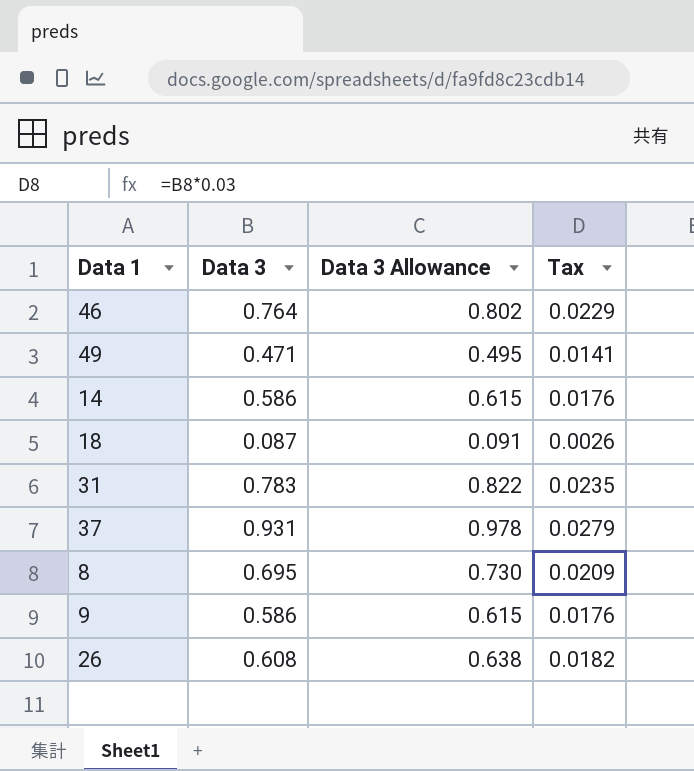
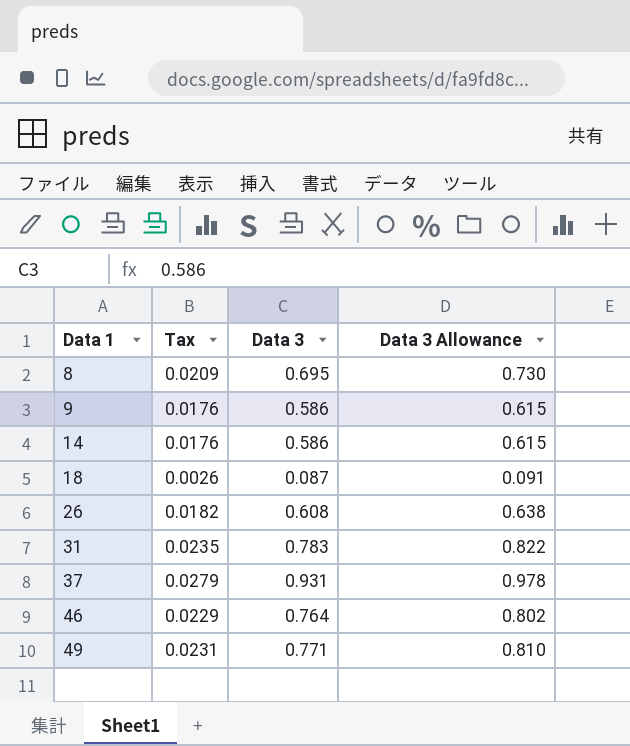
row order: none -> Data 1 ascending
column Tax | position: 4 -> 2
49 | Tax: 0.0141 -> 0.0231
49 | Data 3: 0.471 -> 0.771
49 | Data 3 Allowance: 0.495 -> 0.810

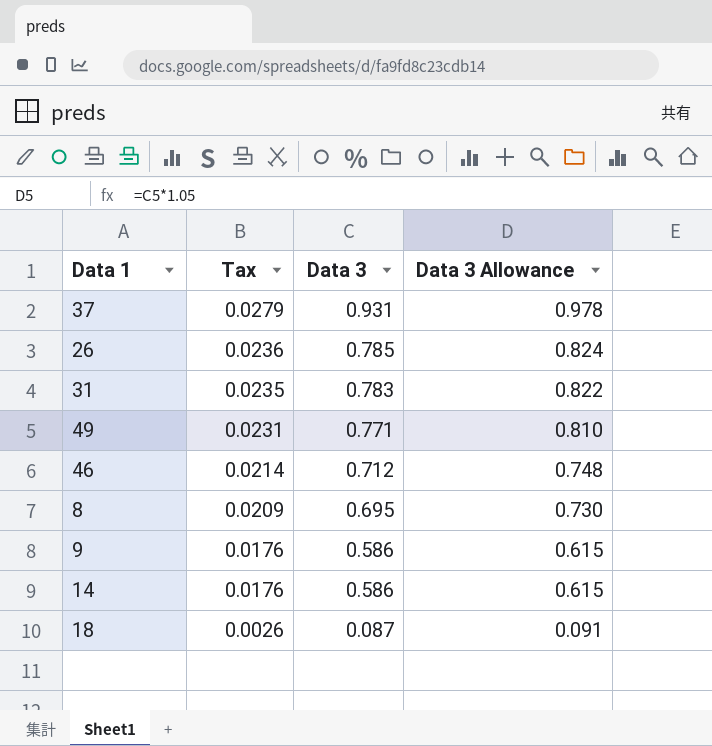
row order: Data 1 ascending -> Tax descending
26 | Tax: 0.0182 -> 0.0236
26 | Data 3: 0.608 -> 0.785
26 | Data 3 Allowance: 0.638 -> 0.824
46 | Tax: 0.0229 -> 0.0214
46 | Data 3: 0.764 -> 0.712
46 | Data 3 Allowance: 0.802 -> 0.748

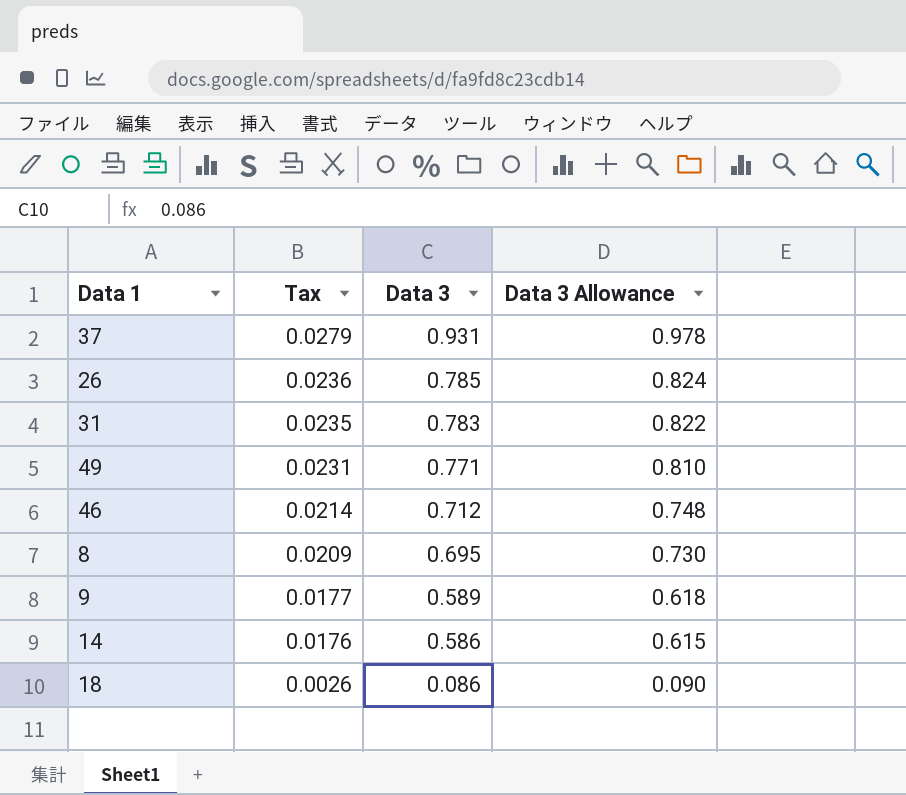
9 | Tax: 0.0176 -> 0.0177
9 | Data 3: 0.586 -> 0.589
9 | Data 3 Allowance: 0.615 -> 0.618
18 | Data 3: 0.087 -> 0.086
18 | Data 3 Allowance: 0.091 -> 0.090

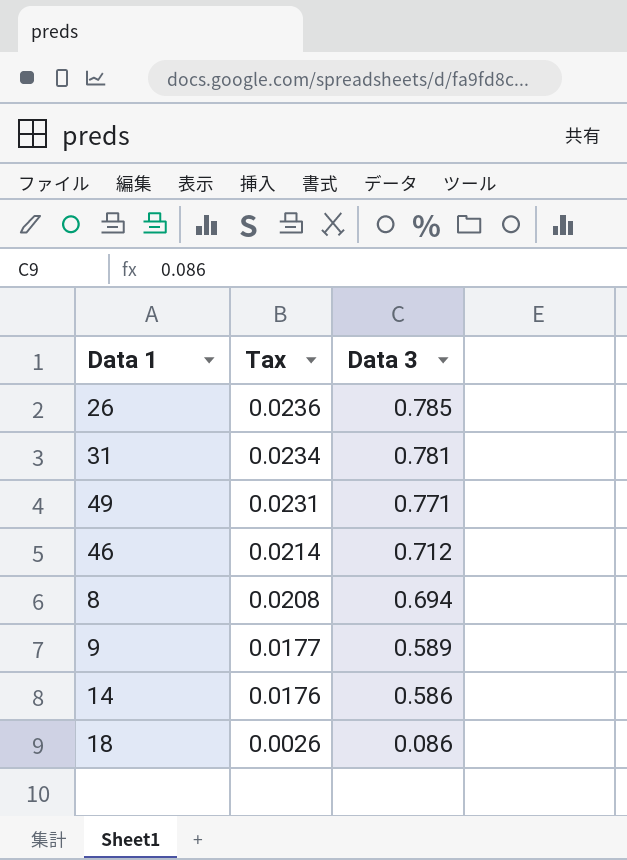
column Data 3 Allowance | formula: [Data 3] * 1.05 -> none
row 37: 0.0279 | 0.931 | 0.978 -> none
31 | Tax: 0.0235 -> 0.0234
31 | Data 3: 0.783 -> 0.781
8 | Tax: 0.0209 -> 0.0208
8 | Data 3: 0.695 -> 0.694

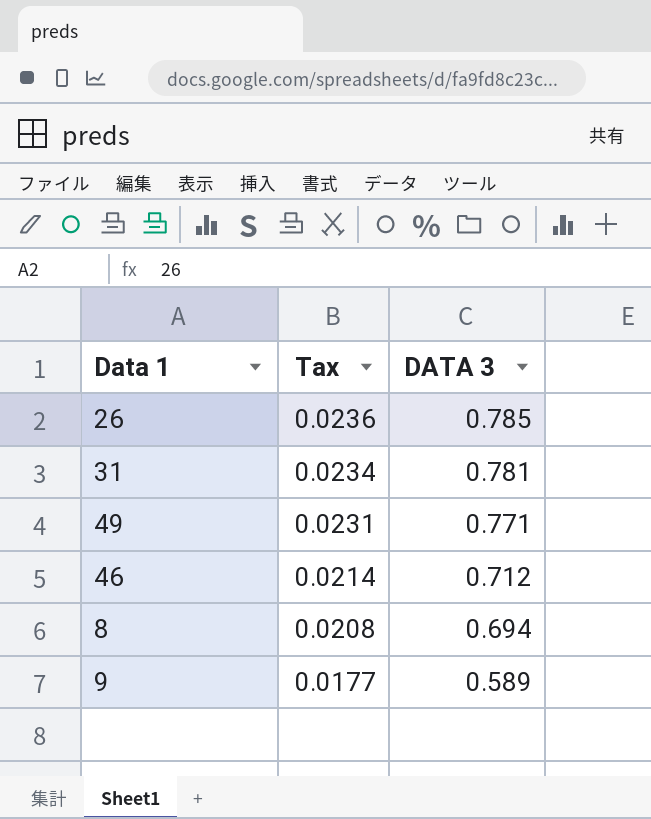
column name: Data 3 -> DATA 3
row 14: 0.0176 | 0.586 -> none
row 18: 0.0026 | 0.086 -> none

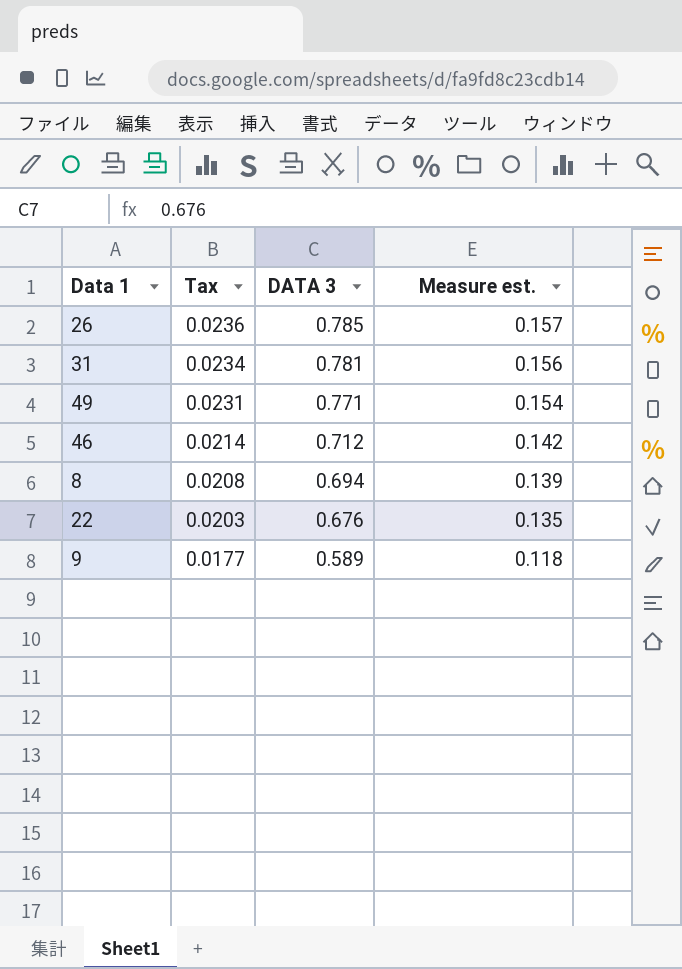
column Measure est. | formula: none -> [DATA 3] * 0.2
row 22: none -> 0.0203 | 0.676 | 0.135

